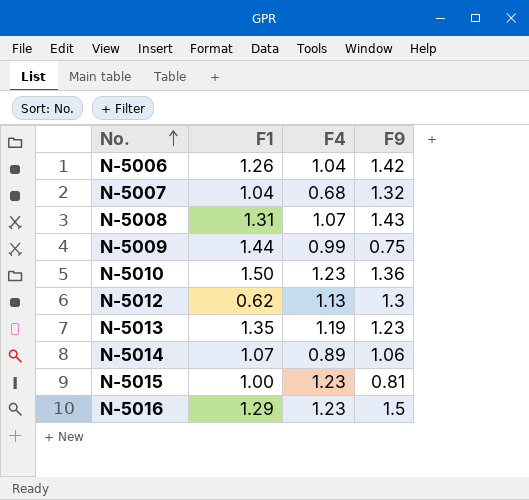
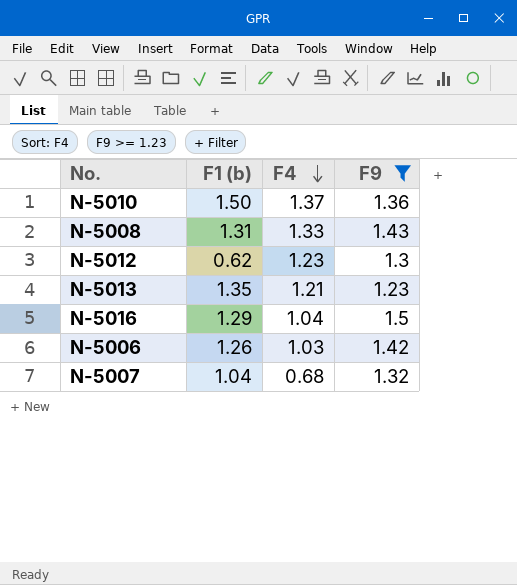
filter: none -> F9 >= 1.23
row order: No. ascending -> F4 descending
column name: F1 -> F1 (b)
N-5010 | F4: 1.23 -> 1.37
N-5008 | F4: 1.07 -> 1.33
N-5012 | F4: 1.13 -> 1.23
N-5013 | F4: 1.19 -> 1.21
N-5016 | F4: 1.23 -> 1.04
N-5006 | F4: 1.04 -> 1.03

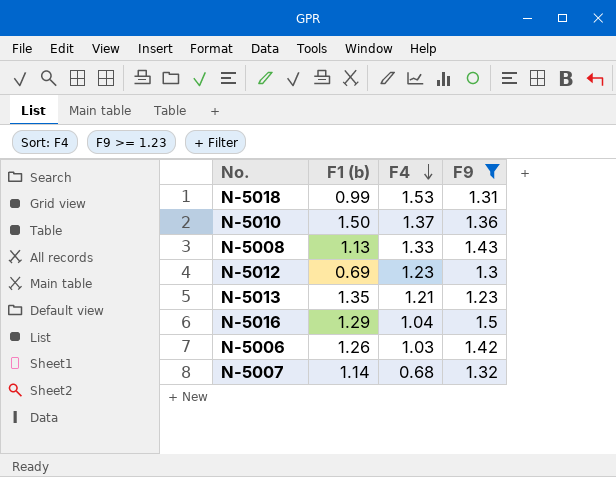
row N-5018: none -> 0.99 | 1.53 | 1.31
N-5008 | F1 (b): 1.31 -> 1.13
N-5012 | F1 (b): 0.62 -> 0.69
N-5007 | F1 (b): 1.04 -> 1.14

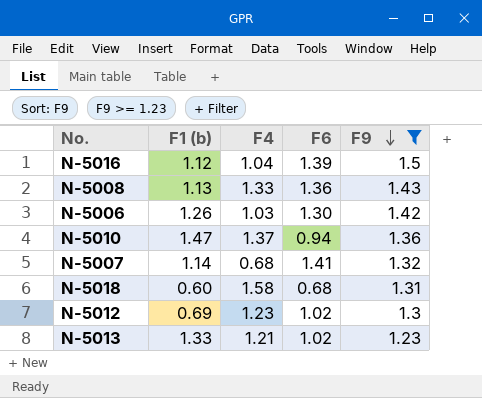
row order: F4 descending -> F9 descending
column F6 | position: none -> 4
N-5016 | F1 (b): 1.29 -> 1.12
N-5010 | F1 (b): 1.50 -> 1.47
N-5018 | F1 (b): 0.99 -> 0.60
N-5018 | F4: 1.53 -> 1.58
N-5013 | F1 (b): 1.35 -> 1.33

